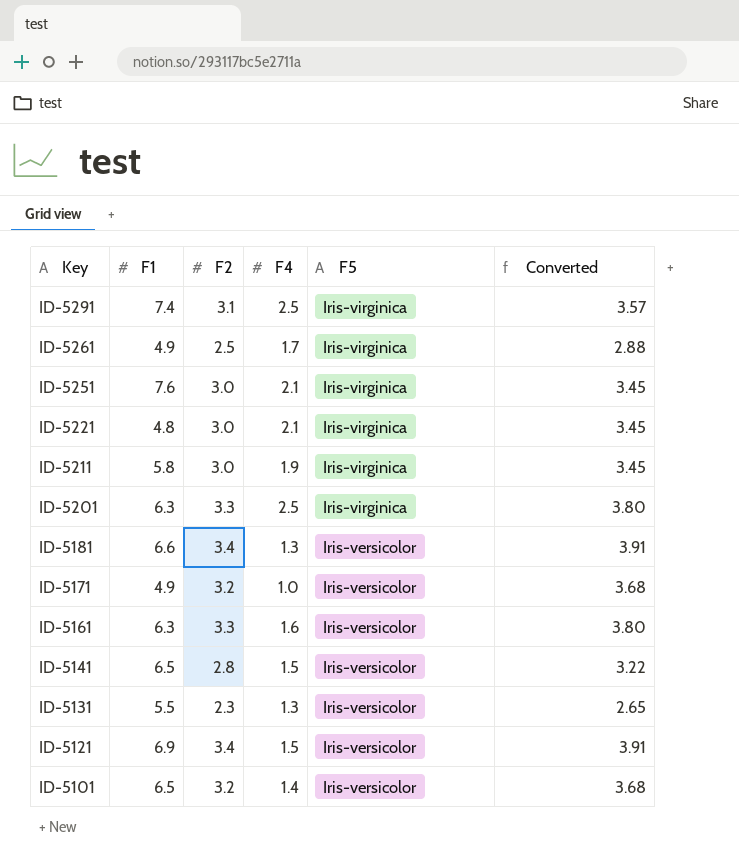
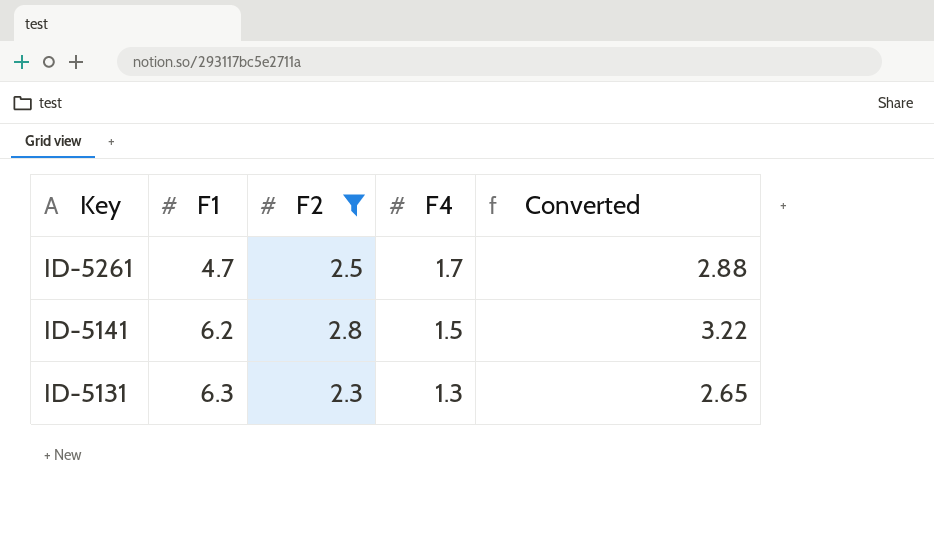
filter: none -> F2 <= 2.8
column F5 | position: 5 -> none
ID-5261 | F1: 4.9 -> 4.7
ID-5141 | F1: 6.5 -> 6.2
ID-5131 | F1: 5.5 -> 6.3

